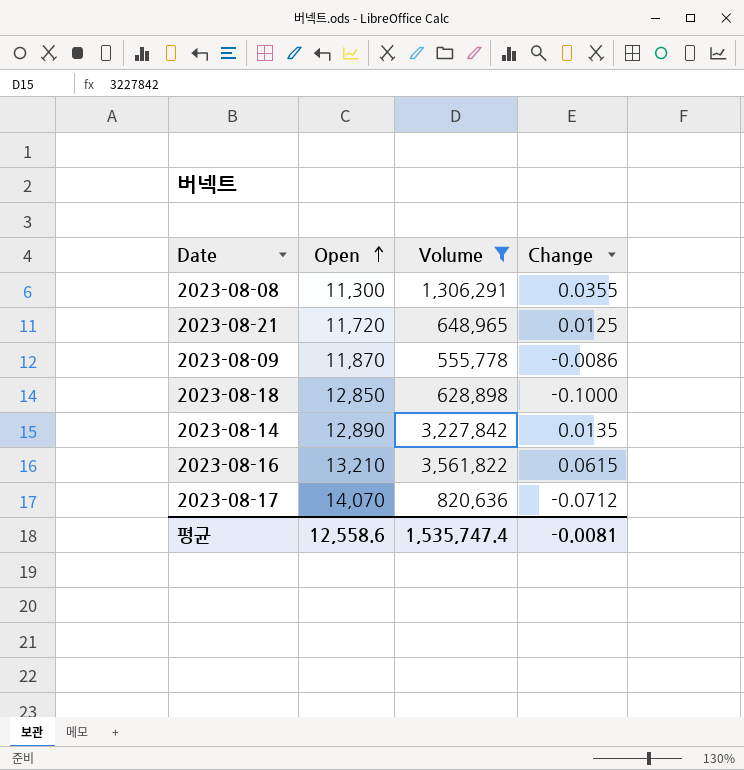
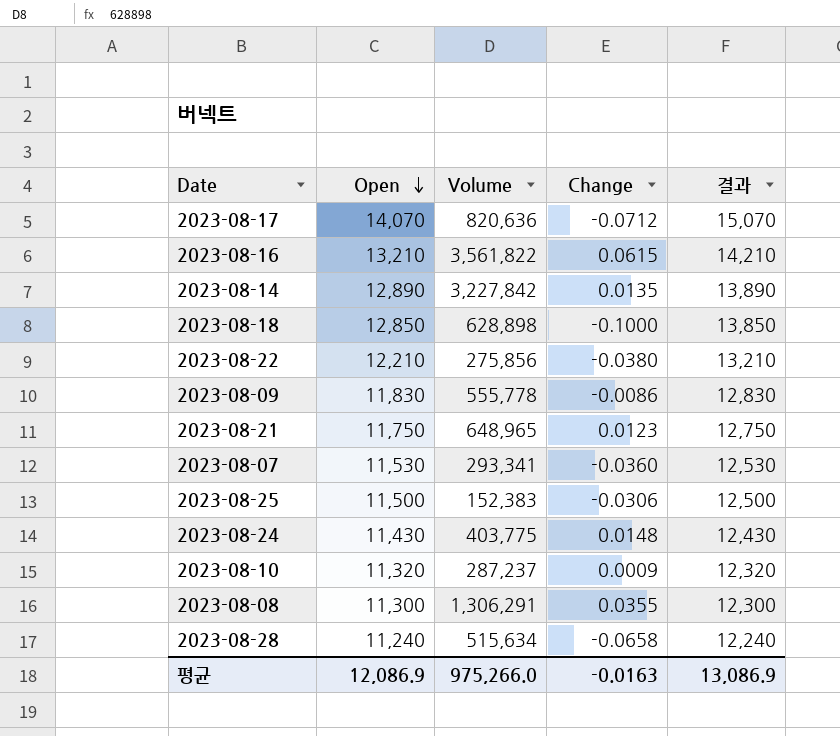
filter: Volume >= 555,778 -> none
row order: Open ascending -> Open descending
column 결과 | formula: none -> [Open] + 1000
2023-08-09 | Open: 11,870 -> 11,830
2023-08-21 | Open: 11,720 -> 11,750
2023-08-21 | Change: 0.0125 -> 0.0123
평균 | Open: 12,558.6 -> 12,086.9
평균 | Volume: 1,535,747.4 -> 975,266.0
평균 | Change: -0.0081 -> -0.0163

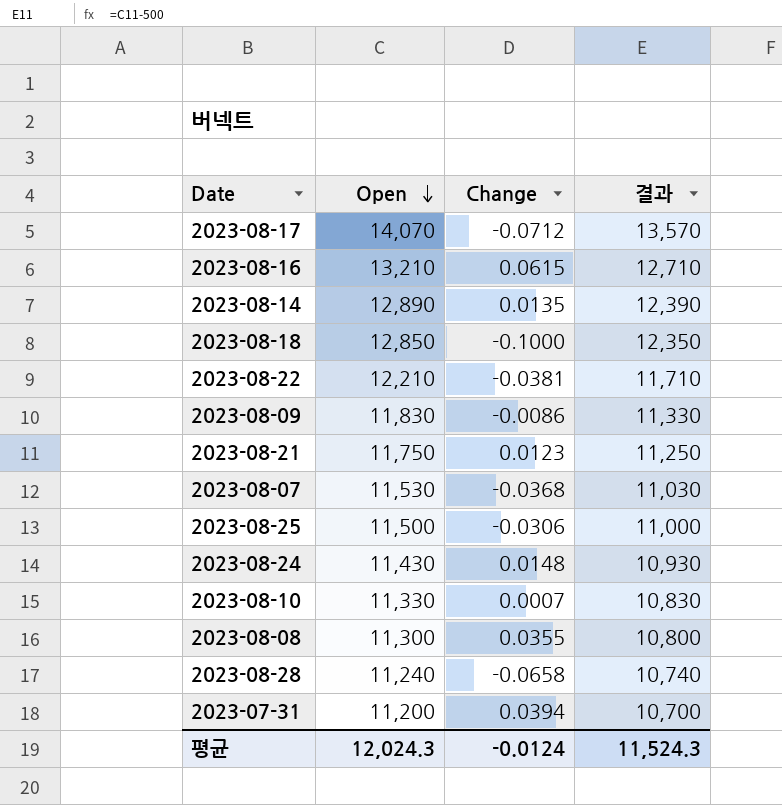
column Volume | position: 3 -> none
column 결과 | formula: [Open] + 1000 -> [Open] - 500
2023-08-22 | Change: -0.0380 -> -0.0381
2023-08-07 | Change: -0.0360 -> -0.0368
2023-08-10 | Open: 11,320 -> 11,330
2023-08-10 | Change: 0.0009 -> 0.0007
row 2023-07-31: none -> 11,200 | 0.0394 | 10,700
평균 | Open: 12,086.9 -> 12,024.3
평균 | Change: -0.0163 -> -0.0124
평균 | 결과: 13,086.9 -> 11,524.3

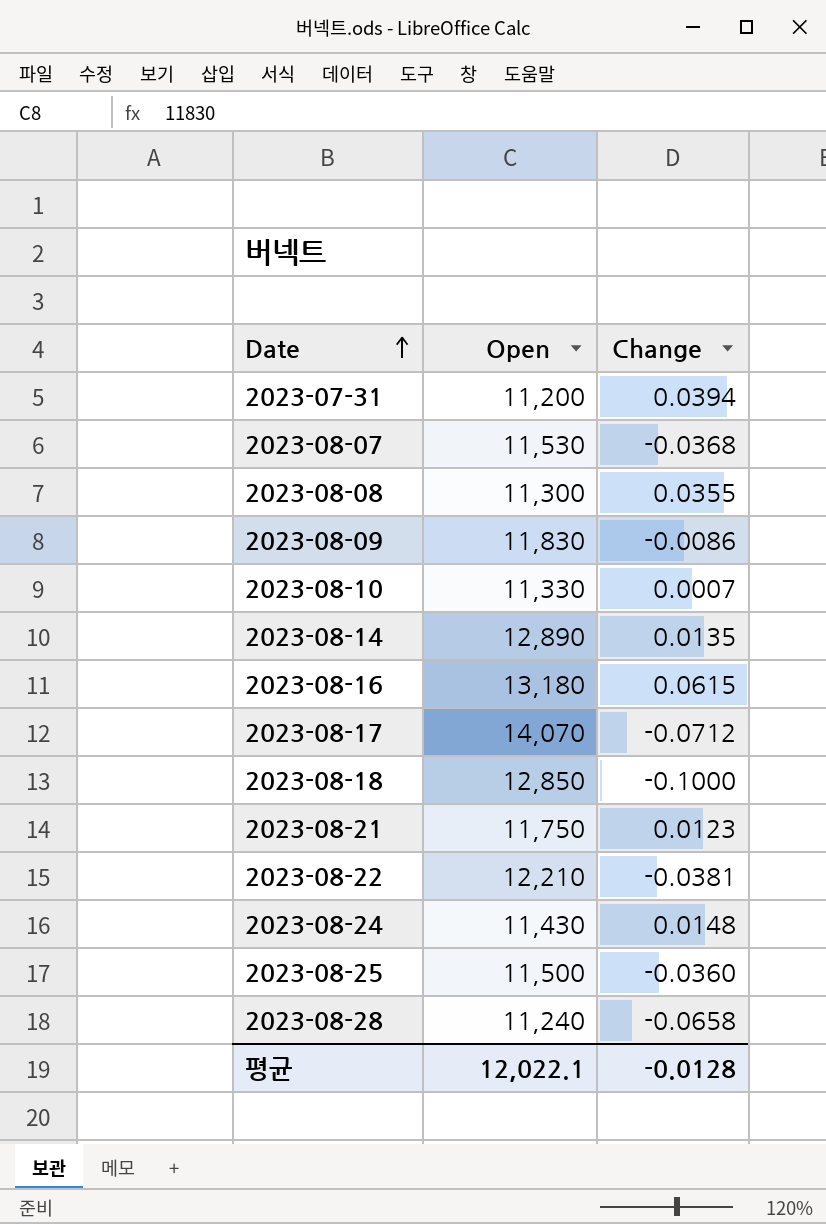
row order: Open descending -> Date ascending
column 결과 | formula: [Open] - 500 -> none
2023-08-16 | Open: 13,210 -> 13,180
2023-08-25 | Change: -0.0306 -> -0.0360
평균 | Open: 12,024.3 -> 12,022.1
평균 | Change: -0.0124 -> -0.0128

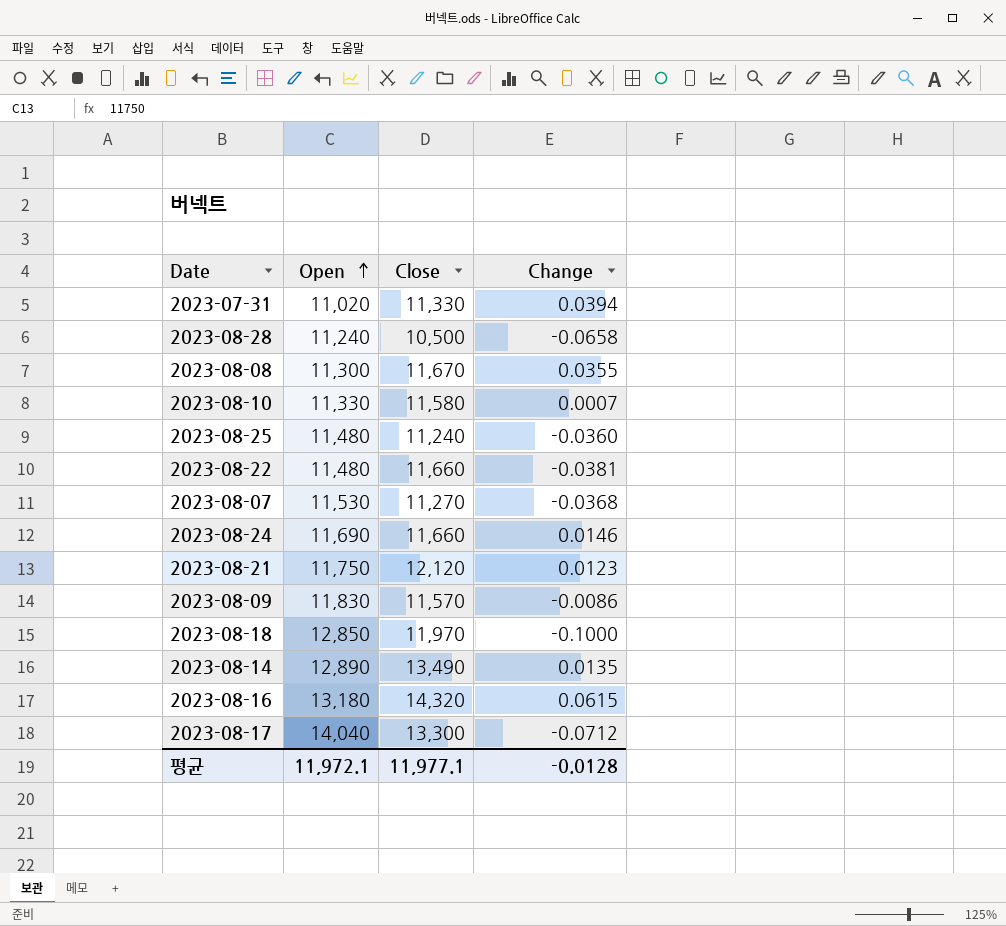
row order: Date ascending -> Open ascending
column Close | position: none -> 3
2023-07-31 | Open: 11,200 -> 11,020
2023-08-25 | Open: 11,500 -> 11,480
2023-08-22 | Open: 12,210 -> 11,480
2023-08-24 | Open: 11,430 -> 11,690
2023-08-24 | Change: 0.0148 -> 0.0146
2023-08-17 | Open: 14,070 -> 14,040
평균 | Open: 12,022.1 -> 11,972.1

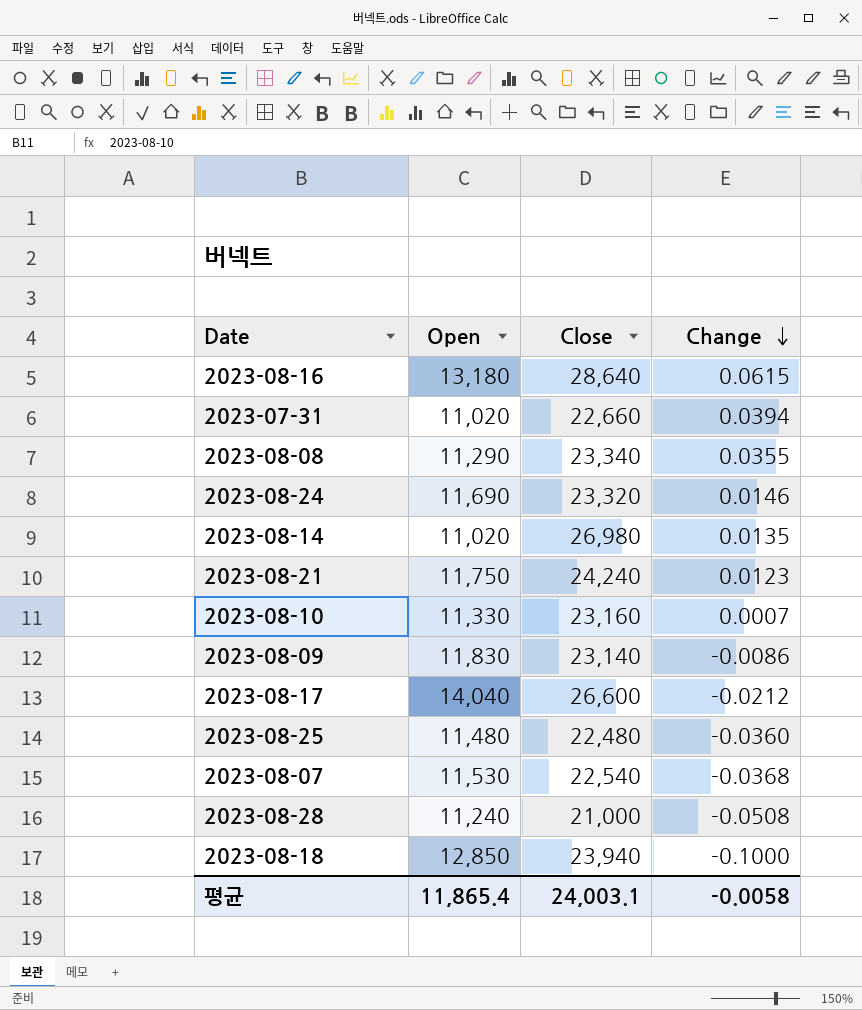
row order: Open ascending -> Change descending
row 2023-08-22: 11,480 | 11,660 | -0.0381 -> none
2023-08-16 | Close: 14,320 -> 28,640
2023-07-31 | Close: 11,330 -> 22,660
2023-08-08 | Open: 11,300 -> 11,290
2023-08-08 | Close: 11,670 -> 23,340
2023-08-24 | Close: 11,660 -> 23,320
2023-08-14 | Open: 12,890 -> 11,020
2023-08-14 | Close: 13,490 -> 26,980
2023-08-21 | Close: 12,120 -> 24,240
2023-08-10 | Close: 11,580 -> 23,160
2023-08-09 | Close: 11,570 -> 23,140
2023-08-17 | Close: 13,300 -> 26,600
2023-08-17 | Change: -0.0712 -> -0.0212
2023-08-25 | Close: 11,240 -> 22,480
2023-08-07 | Close: 11,270 -> 22,540
2023-08-28 | Close: 10,500 -> 21,000
2023-08-28 | Change: -0.0658 -> -0.0508
2023-08-18 | Close: 11,970 -> 23,940
평균 | Open: 11,972.1 -> 11,865.4
평균 | Close: 11,977.1 -> 24,003.1
평균 | Change: -0.0128 -> -0.0058

